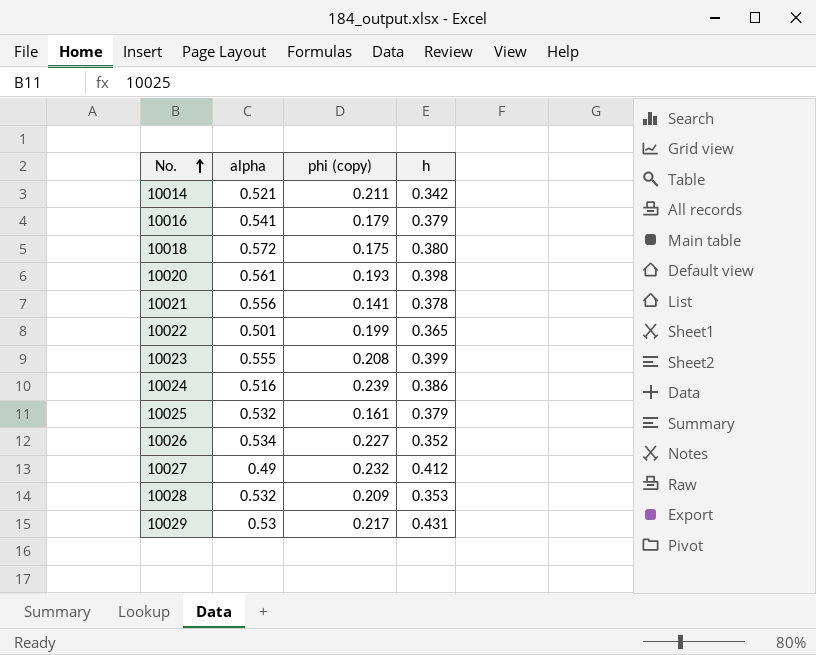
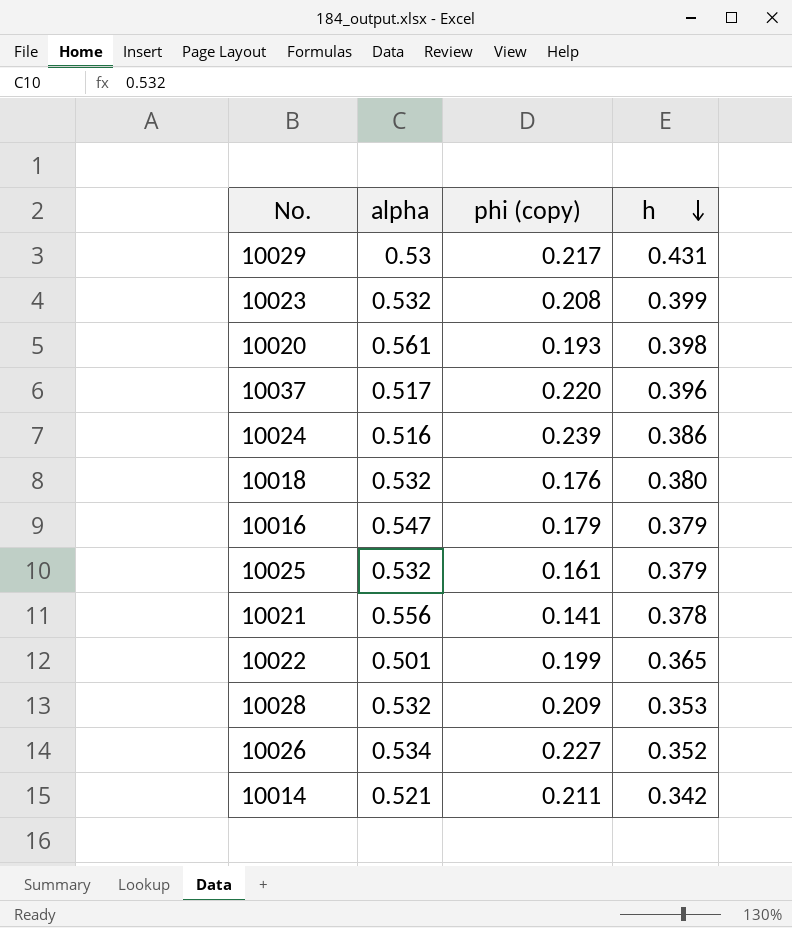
row order: No. ascending -> h descending
row 10027: 0.49 | 0.232 | 0.412 -> none
10023 | alpha: 0.555 -> 0.532
row 10037: none -> 0.517 | 0.220 | 0.396
10018 | alpha: 0.572 -> 0.532
10018 | phi (copy): 0.175 -> 0.176
10016 | alpha: 0.541 -> 0.547

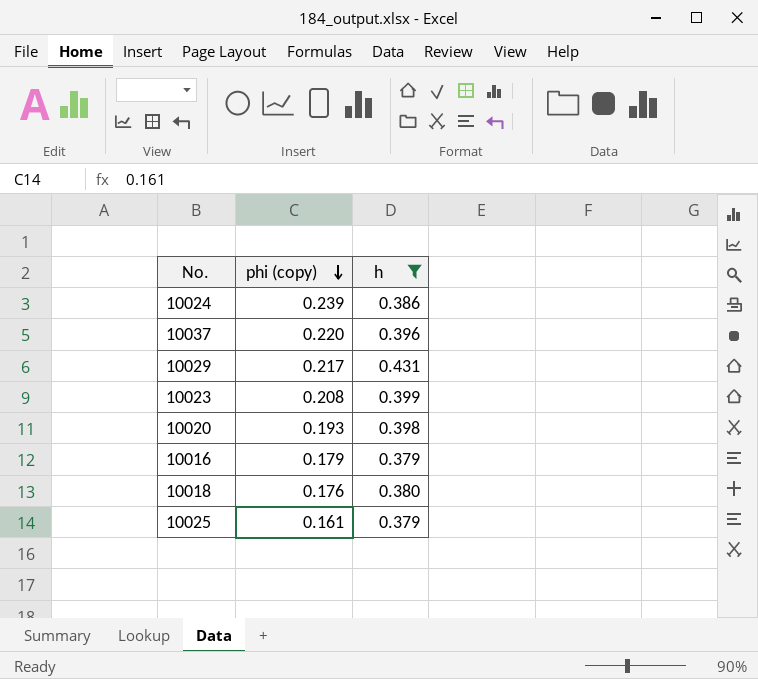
filter: none -> h >= 0.379
row order: h descending -> phi (copy) descending
column alpha | position: 2 -> none

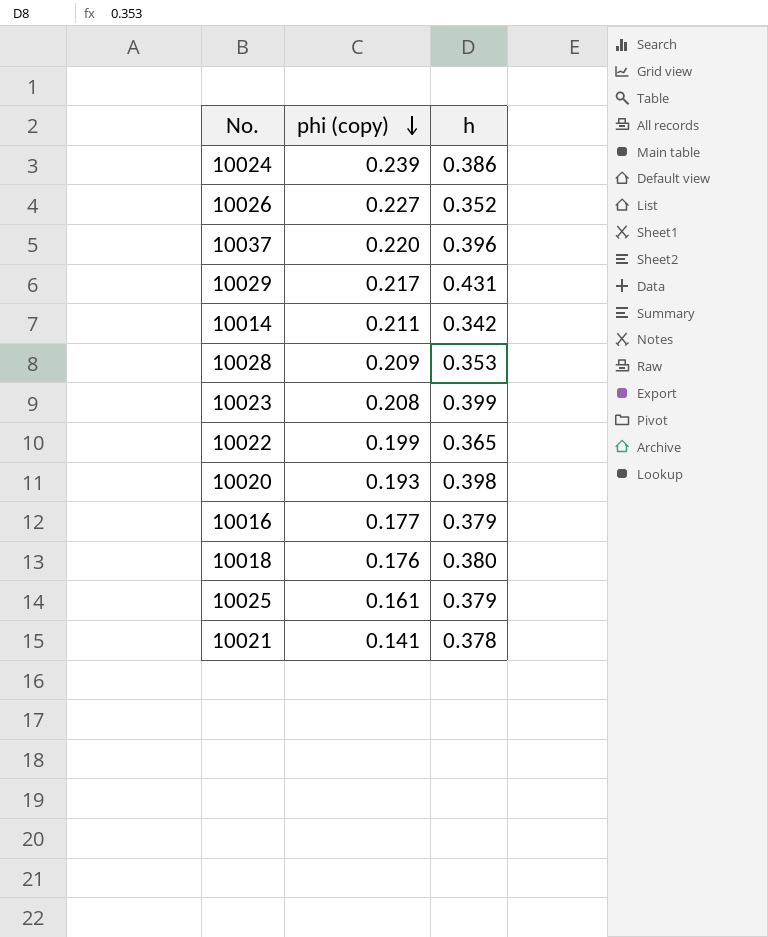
filter: h >= 0.379 -> none
10016 | phi (copy): 0.179 -> 0.177

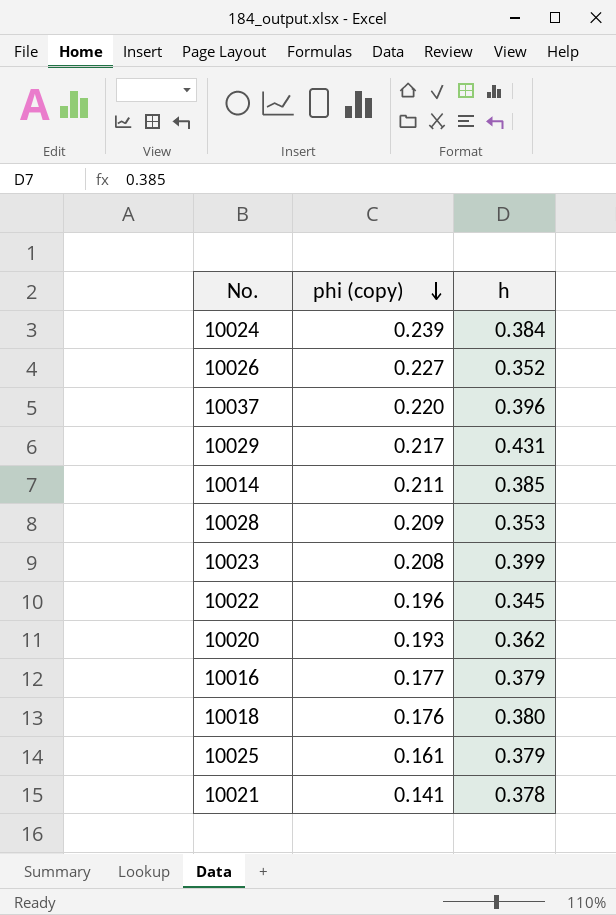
10024 | h: 0.386 -> 0.384
10014 | h: 0.342 -> 0.385
10022 | phi (copy): 0.199 -> 0.196
10022 | h: 0.365 -> 0.345
10020 | h: 0.398 -> 0.362

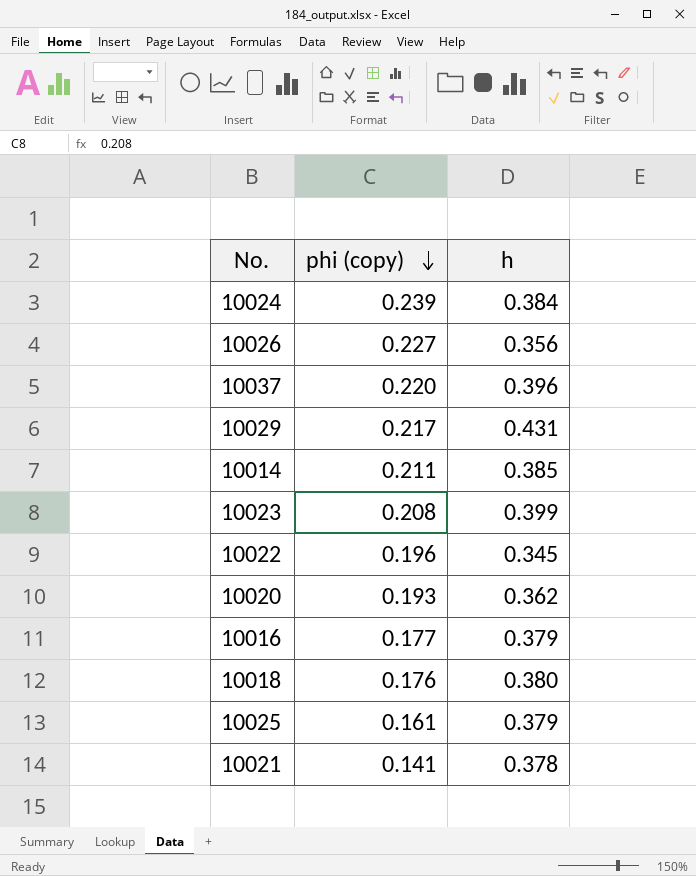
row 10028: 0.209 | 0.353 -> none
10026 | h: 0.352 -> 0.356

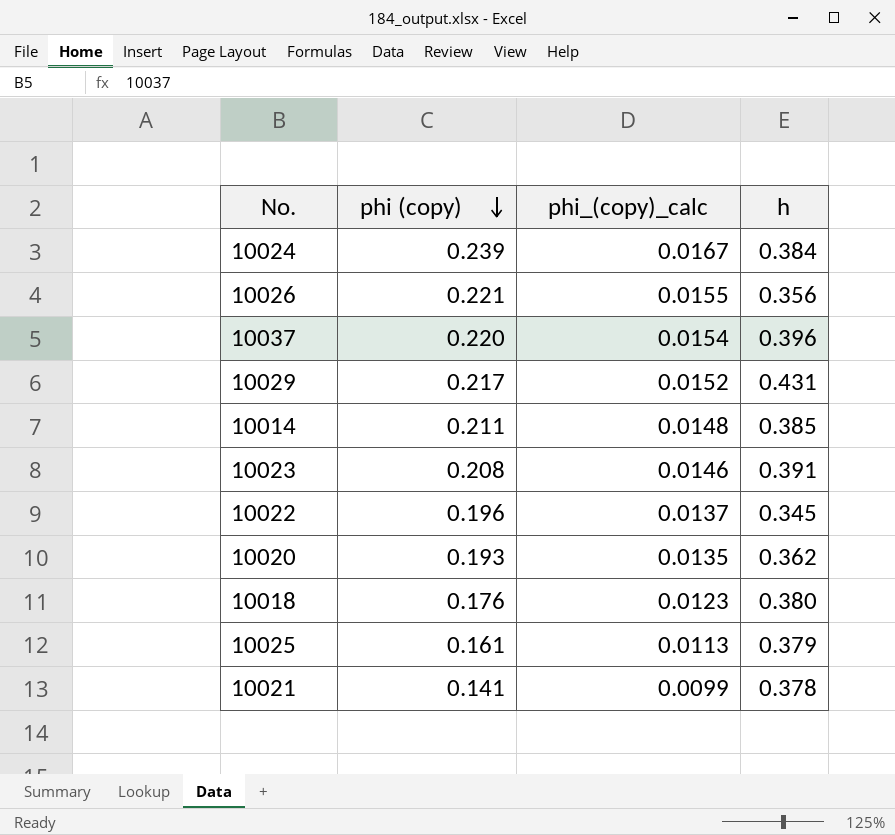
column phi_(copy)_calc | formula: none -> [phi (copy)] * 0.07
row 10016: 0.177 | 0.379 -> none
10026 | phi (copy): 0.227 -> 0.221
10023 | h: 0.399 -> 0.391

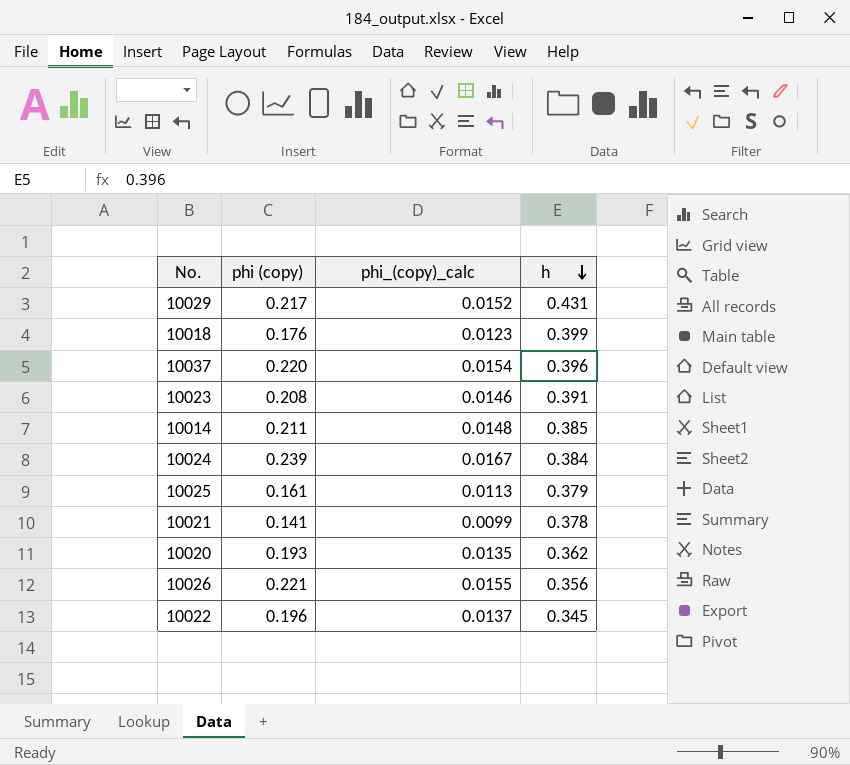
row order: phi (copy) descending -> h descending
10018 | h: 0.380 -> 0.399

